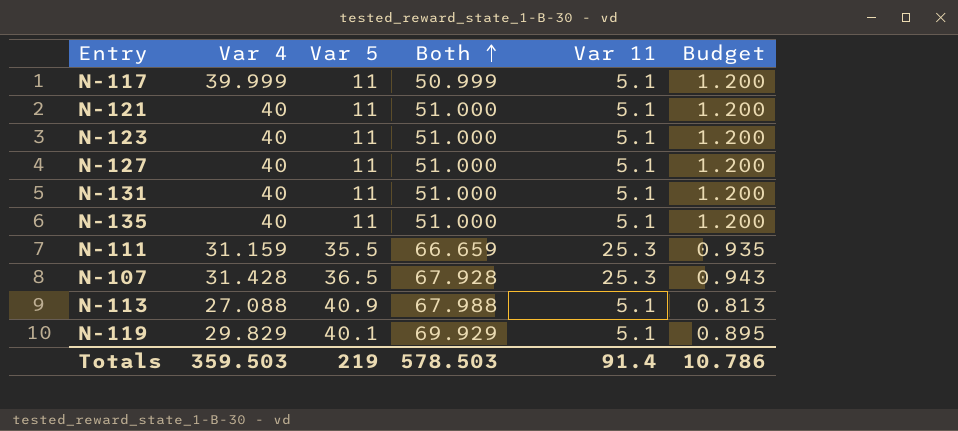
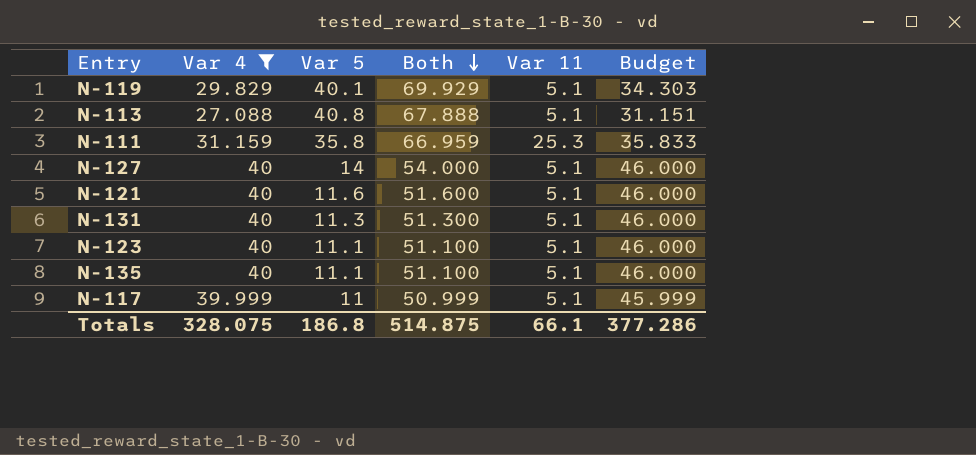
filter: none -> Var 4 != 31.428
row order: Both ascending -> Both descending
column Budget | formula: [Var 4] * 0.03 -> [Var 4] * 1.15
N-113 | Var 5: 40.9 -> 40.8
N-113 | Both: 67.988 -> 67.888
N-111 | Var 5: 35.5 -> 35.8
N-111 | Both: 66.659 -> 66.959
N-127 | Var 5: 11 -> 14
N-127 | Both: 51.000 -> 54.000
N-121 | Var 5: 11 -> 11.6
N-121 | Both: 51.000 -> 51.600
N-131 | Var 5: 11 -> 11.3
N-131 | Both: 51.000 -> 51.300
N-123 | Var 5: 11 -> 11.1
N-123 | Both: 51.000 -> 51.100
N-135 | Var 5: 11 -> 11.1
N-135 | Both: 51.000 -> 51.100
Totals | Var 4: 359.503 -> 328.075
Totals | Var 5: 219 -> 186.8
Totals | Both: 578.503 -> 514.875
Totals | Var 11: 91.4 -> 66.1
Totals | Budget: 10.786 -> 377.286

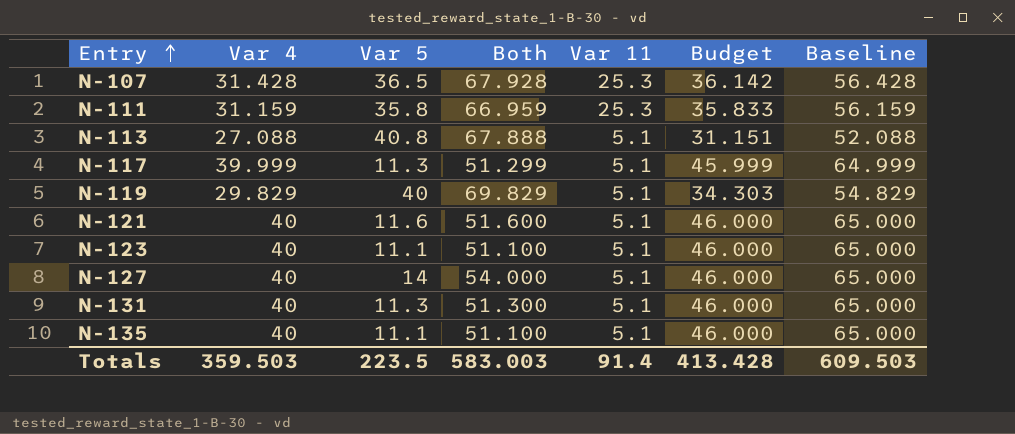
filter: Var 4 != 31.428 -> none
row order: Both descending -> Entry ascending
column Baseline | formula: none -> [Var 4] + 25
N-117 | Var 5: 11 -> 11.3
N-117 | Both: 50.999 -> 51.299
N-119 | Var 5: 40.1 -> 40
N-119 | Both: 69.929 -> 69.829
Totals | Var 4: 328.075 -> 359.503
Totals | Var 5: 186.8 -> 223.5
Totals | Both: 514.875 -> 583.003
Totals | Var 11: 66.1 -> 91.4
Totals | Budget: 377.286 -> 413.428

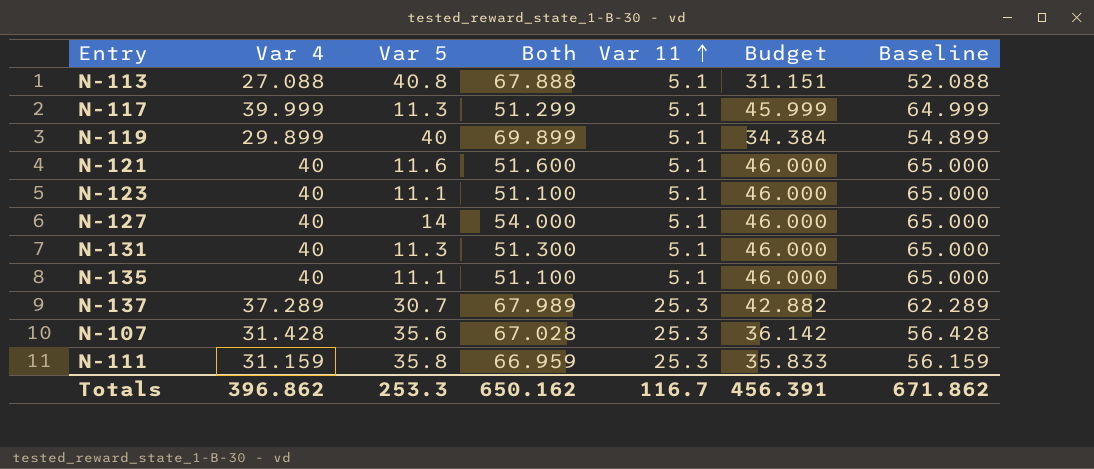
row order: Entry ascending -> Var 11 ascending
N-119 | Var 4: 29.829 -> 29.899
N-119 | Both: 69.829 -> 69.899
N-119 | Budget: 34.303 -> 34.384
N-119 | Baseline: 54.829 -> 54.899
row N-137: none -> 37.289 | 30.7 | 67.989 | 25.3 | 42.882 | 62.289
N-107 | Var 5: 36.5 -> 35.6
N-107 | Both: 67.928 -> 67.028
Totals | Var 4: 359.503 -> 396.862
Totals | Var 5: 223.5 -> 253.3
Totals | Both: 583.003 -> 650.162
Totals | Var 11: 91.4 -> 116.7
Totals | Budget: 413.428 -> 456.391
Totals | Baseline: 609.503 -> 671.862

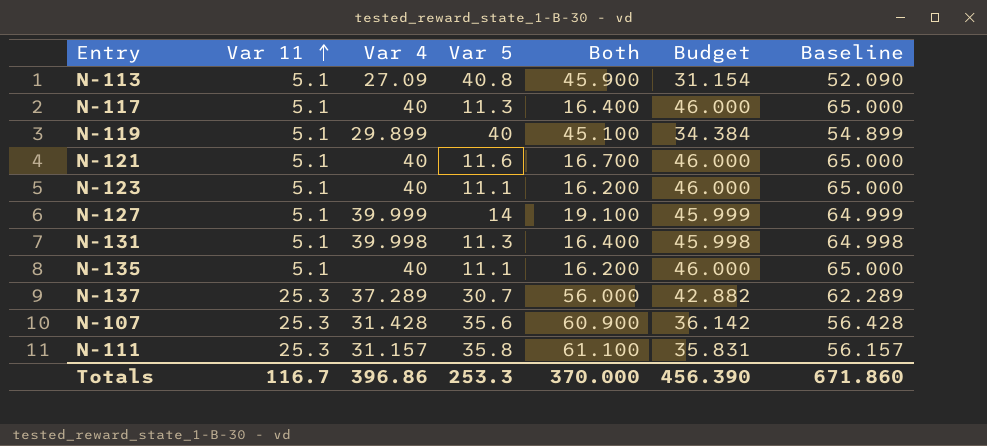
column Var 11 | position: 5 -> 2
column Both | formula: [Var 4] + [Var 5] -> [Var 11] + [Var 5]
N-113 | Var 4: 27.088 -> 27.09
N-113 | Budget: 31.151 -> 31.154
N-113 | Baseline: 52.088 -> 52.090
N-117 | Var 4: 39.999 -> 40
N-117 | Budget: 45.999 -> 46.000
N-117 | Baseline: 64.999 -> 65.000
N-127 | Var 4: 40 -> 39.999
N-127 | Budget: 46.000 -> 45.999
N-127 | Baseline: 65.000 -> 64.999
N-131 | Var 4: 40 -> 39.998
N-131 | Budget: 46.000 -> 45.998
N-131 | Baseline: 65.000 -> 64.998
N-111 | Var 4: 31.159 -> 31.157
N-111 | Budget: 35.833 -> 35.831
N-111 | Baseline: 56.159 -> 56.157
Totals | Var 4: 396.862 -> 396.86
Totals | Both: 650.162 -> 370.000
Totals | Budget: 456.391 -> 456.390
Totals | Baseline: 671.862 -> 671.860

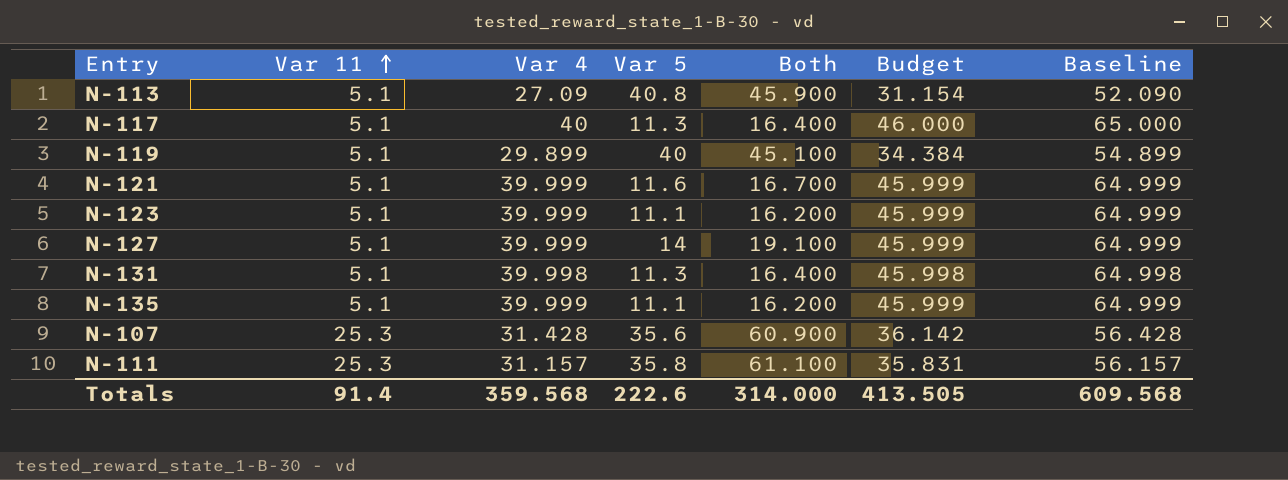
row N-137: 25.3 | 37.289 | 30.7 | 56.000 | 42.882 | 62.289 -> none
N-121 | Var 4: 40 -> 39.999
N-121 | Budget: 46.000 -> 45.999
N-121 | Baseline: 65.000 -> 64.999
N-123 | Var 4: 40 -> 39.999
N-123 | Budget: 46.000 -> 45.999
N-123 | Baseline: 65.000 -> 64.999
N-135 | Var 4: 40 -> 39.999
N-135 | Budget: 46.000 -> 45.999
N-135 | Baseline: 65.000 -> 64.999
Totals | Var 11: 116.7 -> 91.4
Totals | Var 4: 396.86 -> 359.568
Totals | Var 5: 253.3 -> 222.6
Totals | Both: 370.000 -> 314.000
Totals | Budget: 456.390 -> 413.505
Totals | Baseline: 671.860 -> 609.568

